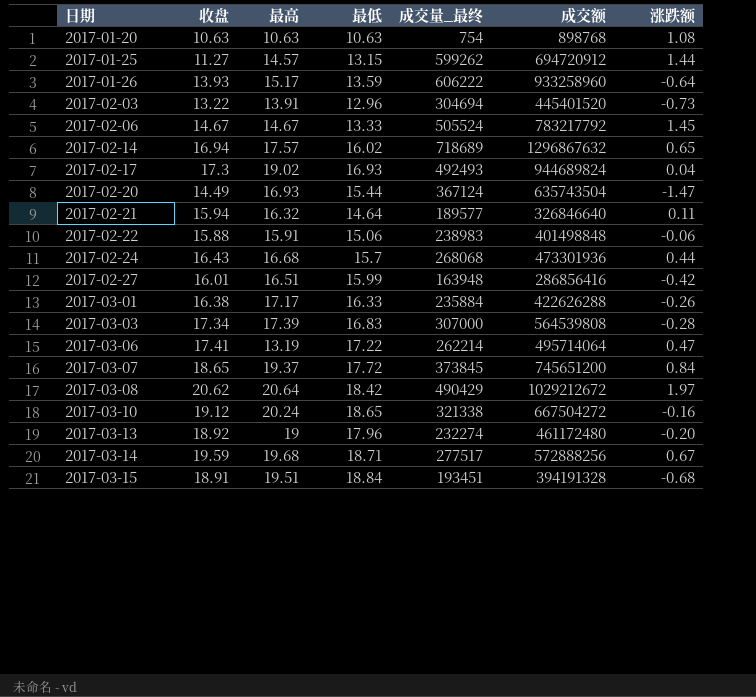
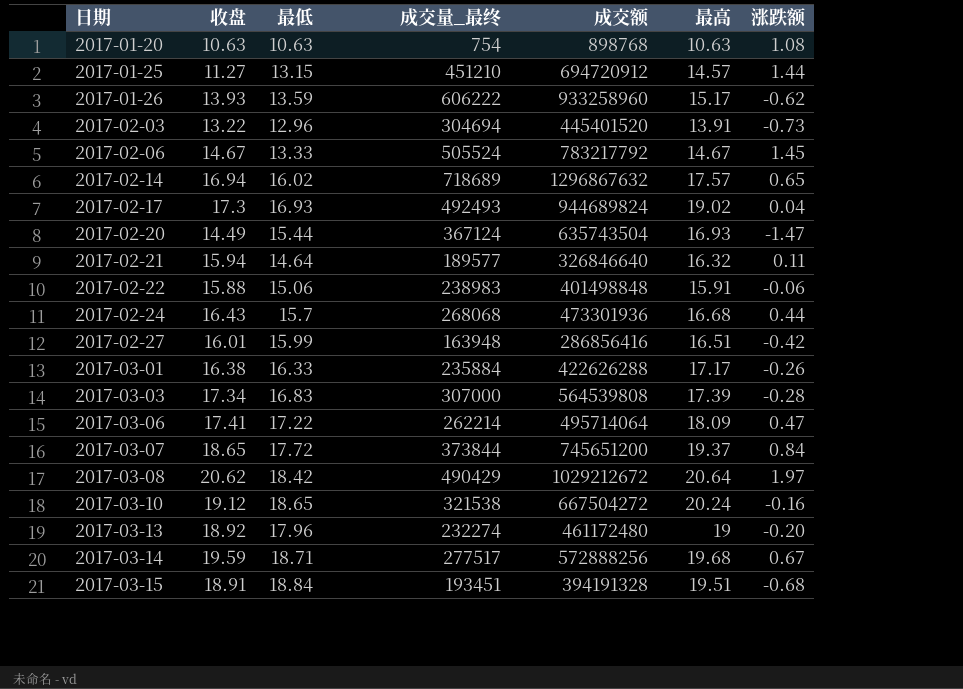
column 最高 | position: 3 -> 6
2017-01-25 | 成交量_最终: 599262 -> 451210
2017-01-26 | 涨跌额: -0.64 -> -0.62
2017-03-06 | 最高: 13.19 -> 18.09
2017-03-07 | 成交量_最终: 373845 -> 373844
2017-03-10 | 成交量_最终: 321338 -> 321538

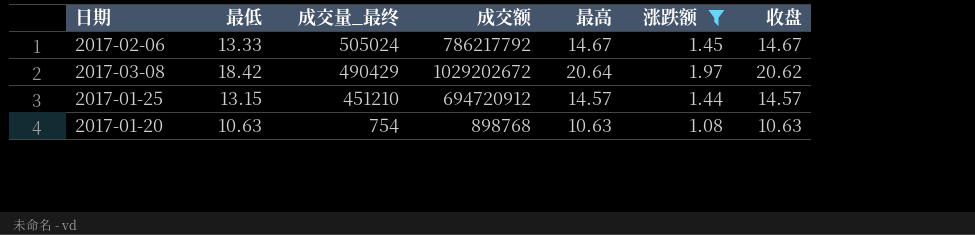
filter: none -> 涨跌额 >= 1.08
row order: 日期 ascending -> 成交量_最终 descending
column 收盘 | position: 2 -> 7
2017-02-06 | 成交量_最终: 505524 -> 505024
2017-02-06 | 成交额: 783217792 -> 786217792
2017-03-08 | 成交额: 1029212672 -> 1029202672
2017-01-25 | 收盘: 11.27 -> 14.57

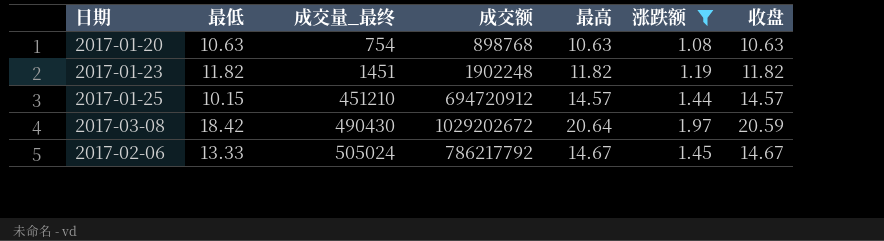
row order: 成交量_最终 descending -> 成交量_最终 ascending
row 2017-01-23: none -> 11.82 | 1451 | 1902248 | 11.82 | 1.19 | 11.82
2017-01-25 | 最低: 13.15 -> 10.15
2017-03-08 | 成交量_最终: 490429 -> 490430
2017-03-08 | 收盘: 20.62 -> 20.59

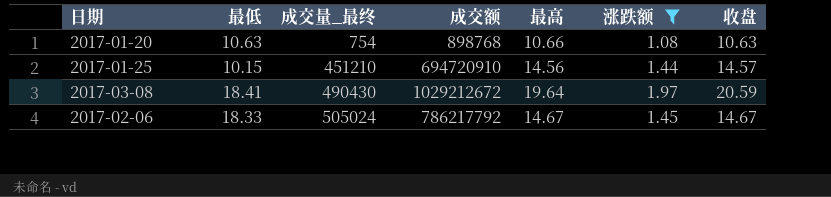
row 2017-01-23: 11.82 | 1451 | 1902248 | 11.82 | 1.19 | 11.82 -> none
2017-01-20 | 最高: 10.63 -> 10.66
2017-01-25 | 成交额: 694720912 -> 694720910
2017-01-25 | 最高: 14.57 -> 14.56
2017-03-08 | 最低: 18.42 -> 18.41
2017-03-08 | 成交额: 1029202672 -> 1029212672
2017-03-08 | 最高: 20.64 -> 19.64
2017-02-06 | 最低: 13.33 -> 18.33

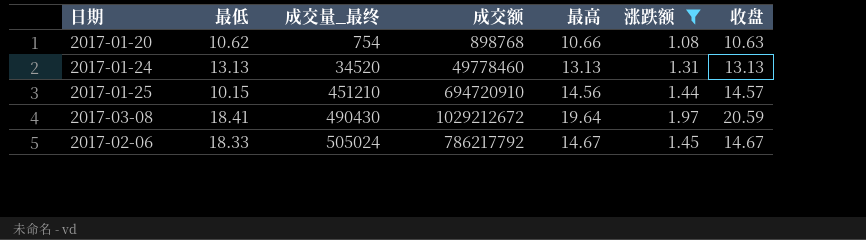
2017-01-20 | 最低: 10.63 -> 10.62
row 2017-01-24: none -> 13.13 | 34520 | 49778460 | 13.13 | 1.31 | 13.13

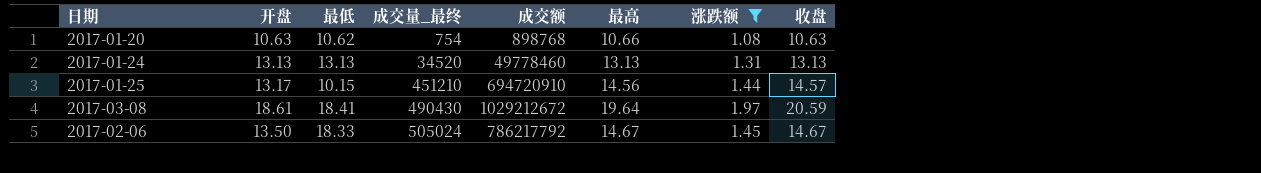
column 开盘 | position: none -> 2

